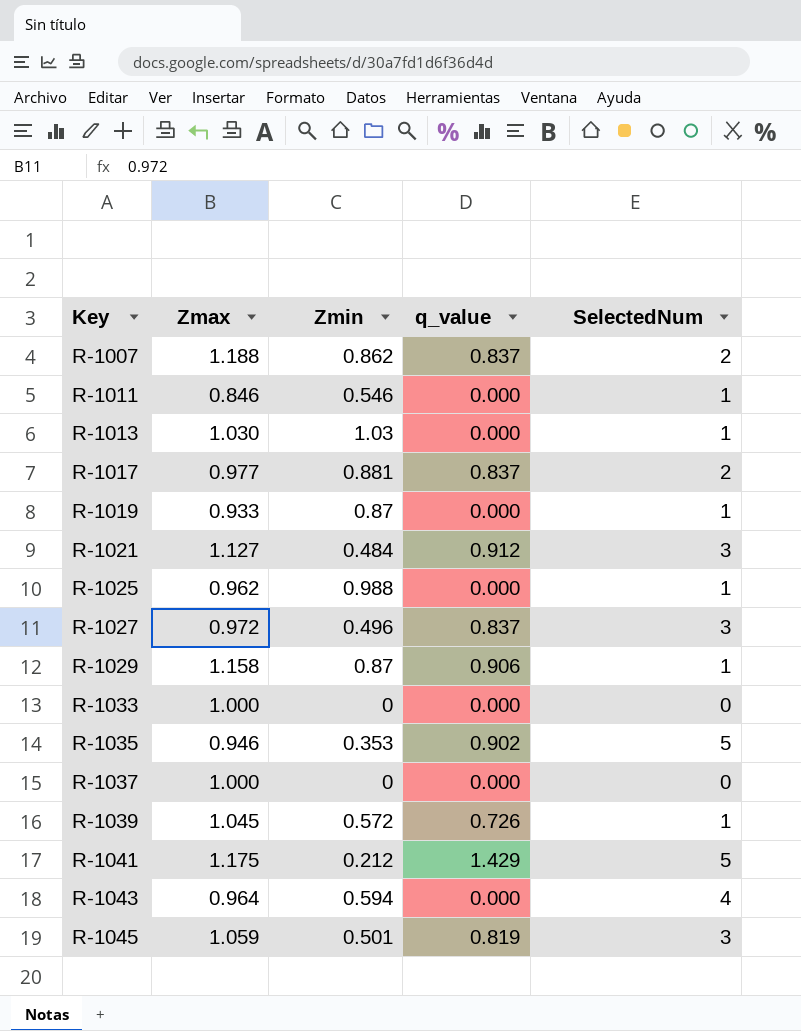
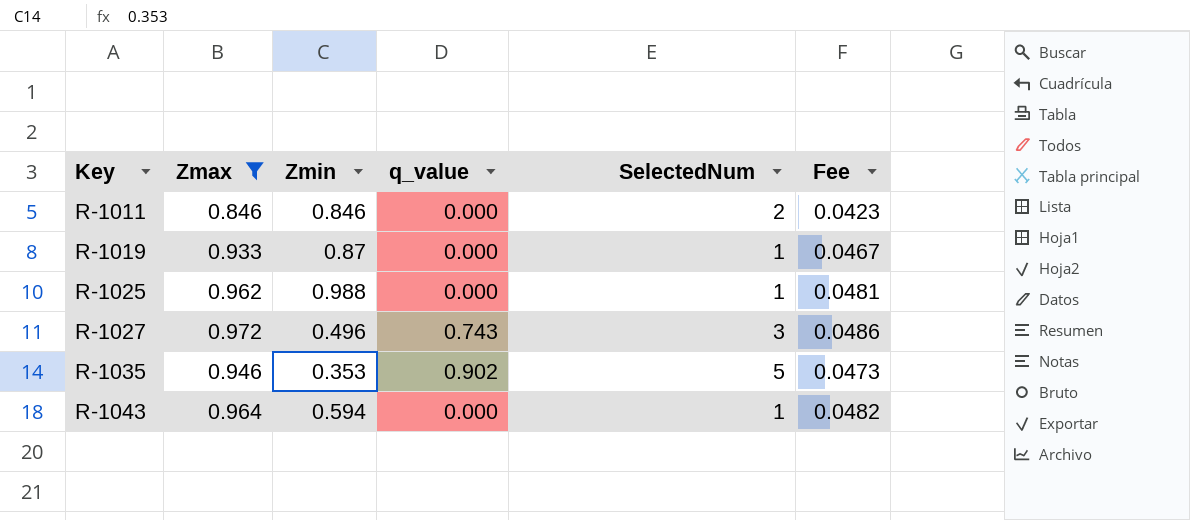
filter: none -> Zmax <= 0.972
column Fee | formula: none -> [Zmax] * 0.05
R-1011 | Zmin: 0.546 -> 0.846
R-1011 | SelectedNum: 1 -> 2
R-1027 | q_value: 0.837 -> 0.743
R-1043 | SelectedNum: 4 -> 1

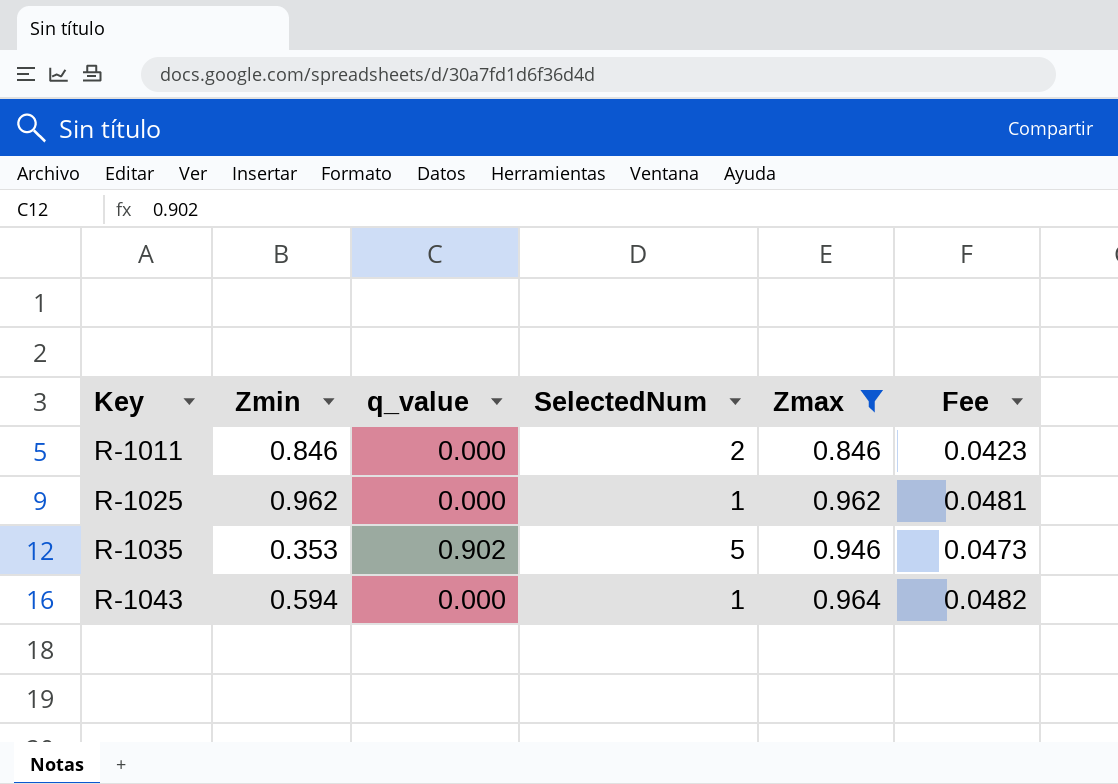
column Zmax | position: 2 -> 5
row R-1019: 0.933 | 0.87 | 0.000 | 1 | 0.0467 -> none
row R-1027: 0.972 | 0.496 | 0.743 | 3 | 0.0486 -> none
R-1025 | Zmin: 0.988 -> 0.962

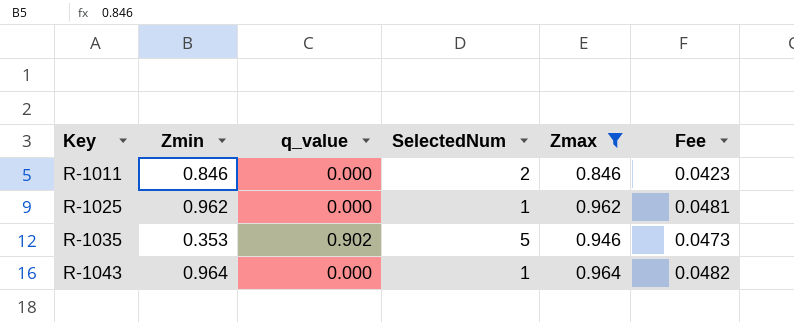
R-1043 | Zmin: 0.594 -> 0.964

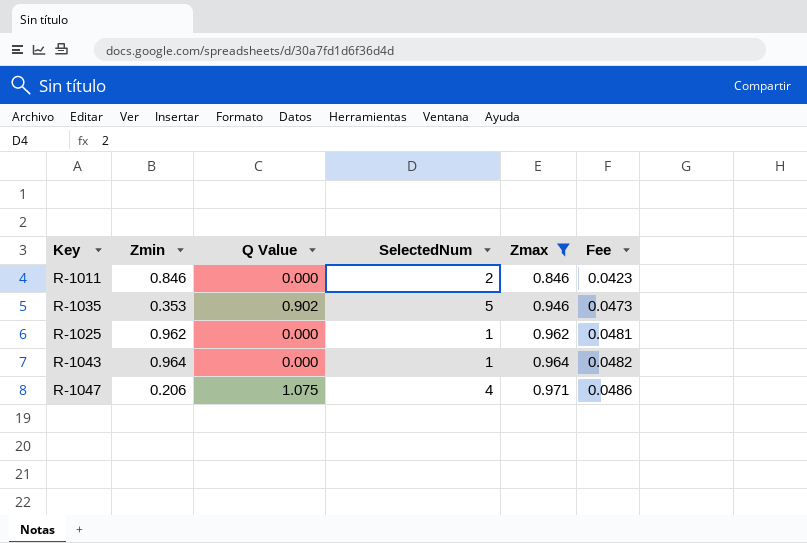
row order: Key ascending -> Zmax ascending
column name: q_value -> Q Value
row R-1047: none -> 0.206 | 1.075 | 4 | 0.971 | 0.0486

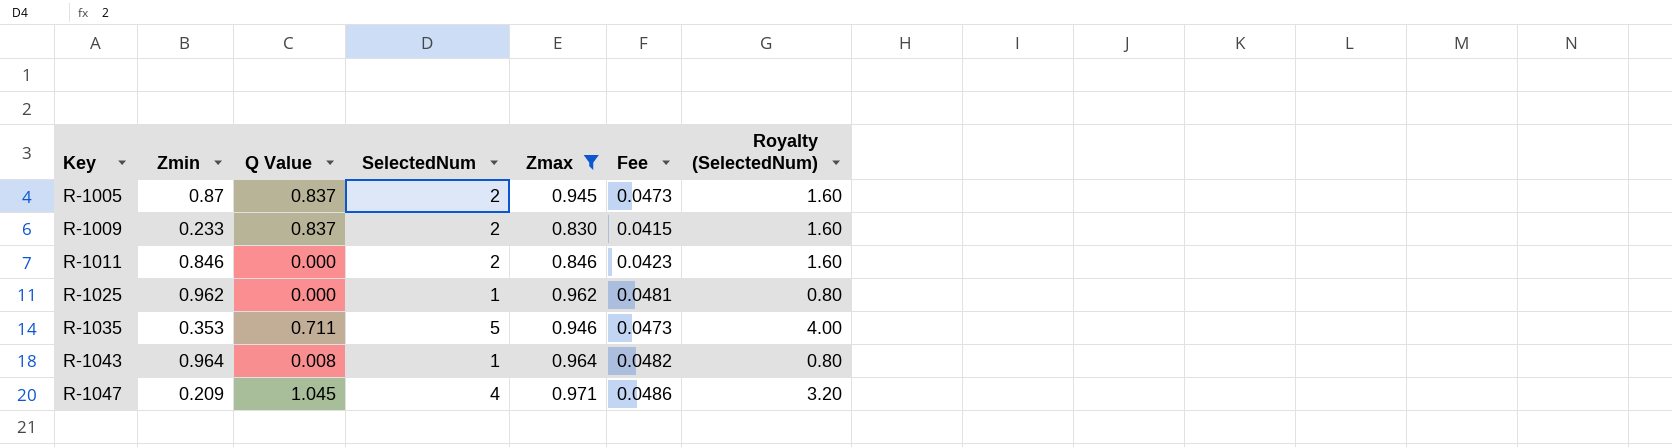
row order: Zmax ascending -> Key ascending
column Royalty (SelectedNum) | formula: none -> [SelectedNum] * 0.8
row R-1005: none -> 0.87 | 0.837 | 2 | 0.945 | 0.0473 | 1.60
row R-1009: none -> 0.233 | 0.837 | 2 | 0.830 | 0.0415 | 1.60
R-1035 | Q Value: 0.902 -> 0.711
R-1043 | Q Value: 0.000 -> 0.008
R-1047 | Zmin: 0.206 -> 0.209
R-1047 | Q Value: 1.075 -> 1.045

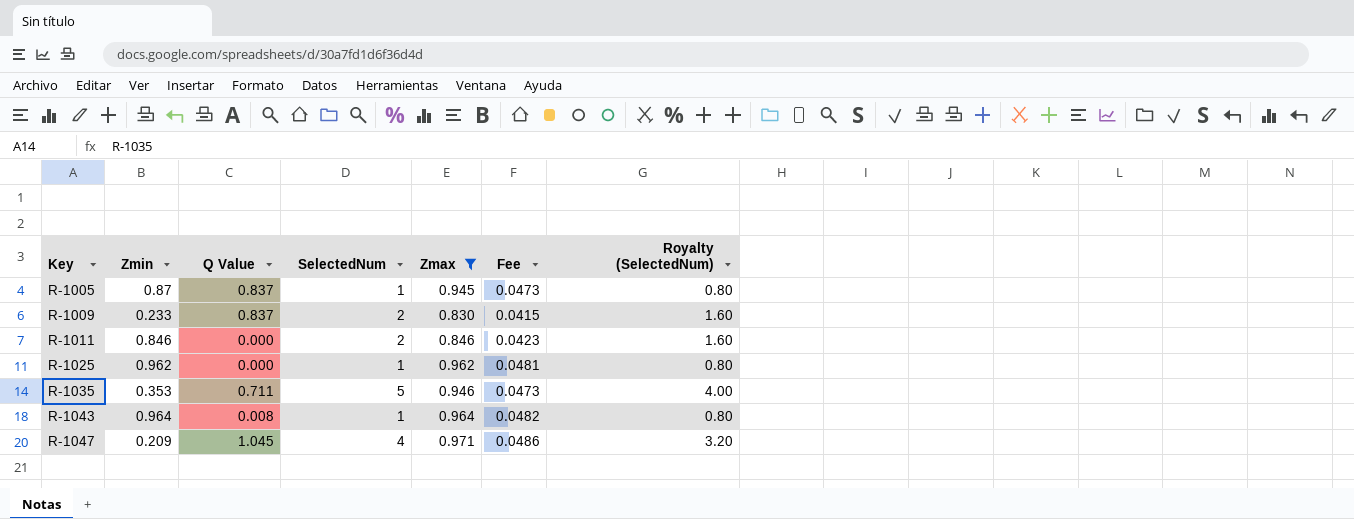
R-1005 | SelectedNum: 2 -> 1
R-1005 | Royalty (SelectedNum): 1.60 -> 0.80

